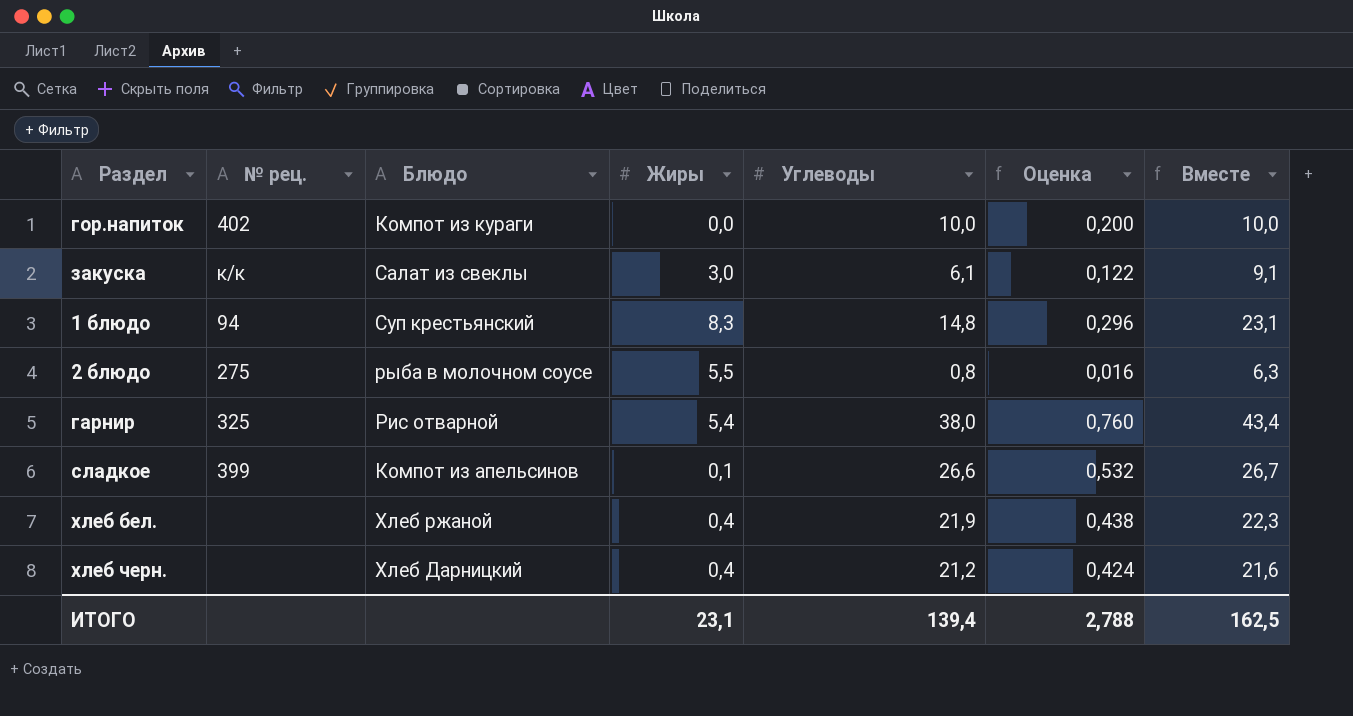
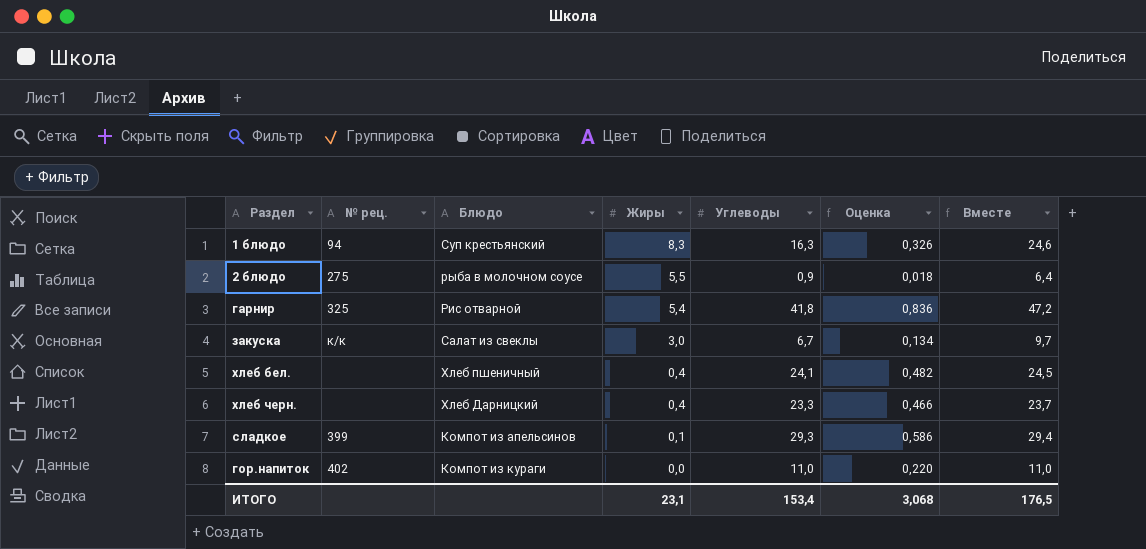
row order: none -> Жиры descending
1 блюдо | Углеводы: 14,8 -> 16,3
1 блюдо | Оценка: 0,296 -> 0,326
1 блюдо | Вместе: 23,1 -> 24,6
2 блюдо | Углеводы: 0,8 -> 0,9
2 блюдо | Оценка: 0,016 -> 0,018
2 блюдо | Вместе: 6,3 -> 6,4
гарнир | Углеводы: 38,0 -> 41,8
гарнир | Оценка: 0,760 -> 0,836
гарнир | Вместе: 43,4 -> 47,2
закуска | Углеводы: 6,1 -> 6,7
закуска | Оценка: 0,122 -> 0,134
закуска | Вместе: 9,1 -> 9,7
хлеб бел. | Блюдо: Хлеб ржаной -> Хлеб пшеничный
хлеб бел. | Углеводы: 21,9 -> 24,1
хлеб бел. | Оценка: 0,438 -> 0,482
хлеб бел. | Вместе: 22,3 -> 24,5
хлеб черн. | Углеводы: 21,2 -> 23,3
хлеб черн. | Оценка: 0,424 -> 0,466
хлеб черн. | Вместе: 21,6 -> 23,7
сладкое | Углеводы: 26,6 -> 29,3
сладкое | Оценка: 0,532 -> 0,586
сладкое | Вместе: 26,7 -> 29,4
гор.напиток | Углеводы: 10,0 -> 11,0
гор.напиток | Оценка: 0,200 -> 0,220
гор.напиток | Вместе: 10,0 -> 11,0
ИТОГО | Углеводы: 139,4 -> 153,4
ИТОГО | Оценка: 2,788 -> 3,068
ИТОГО | Вместе: 162,5 -> 176,5

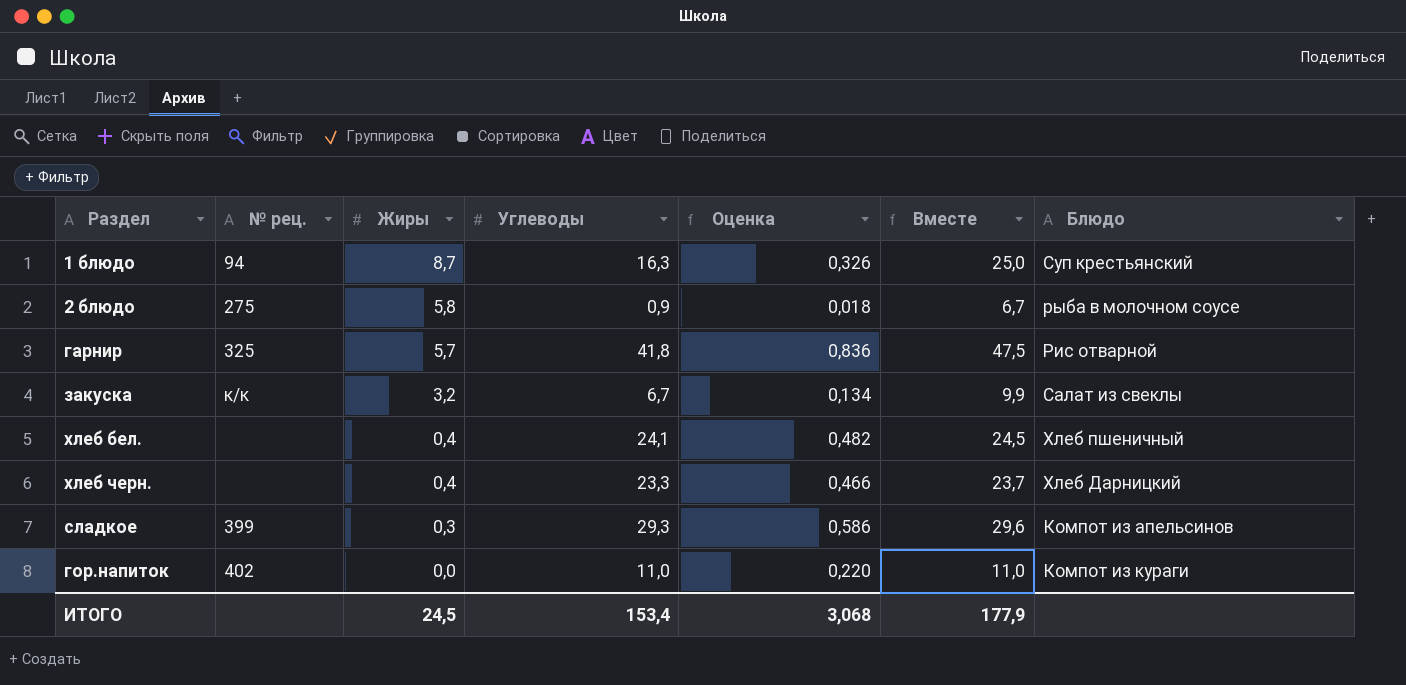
column Блюдо | position: 3 -> 7
1 блюдо | Жиры: 8,3 -> 8,7
1 блюдо | Вместе: 24,6 -> 25,0
2 блюдо | Жиры: 5,5 -> 5,8
2 блюдо | Вместе: 6,4 -> 6,7
гарнир | Жиры: 5,4 -> 5,7
гарнир | Вместе: 47,2 -> 47,5
закуска | Жиры: 3,0 -> 3,2
закуска | Вместе: 9,7 -> 9,9
сладкое | Жиры: 0,1 -> 0,3
сладкое | Вместе: 29,4 -> 29,6
ИТОГО | Жиры: 23,1 -> 24,5
ИТОГО | Вместе: 176,5 -> 177,9

